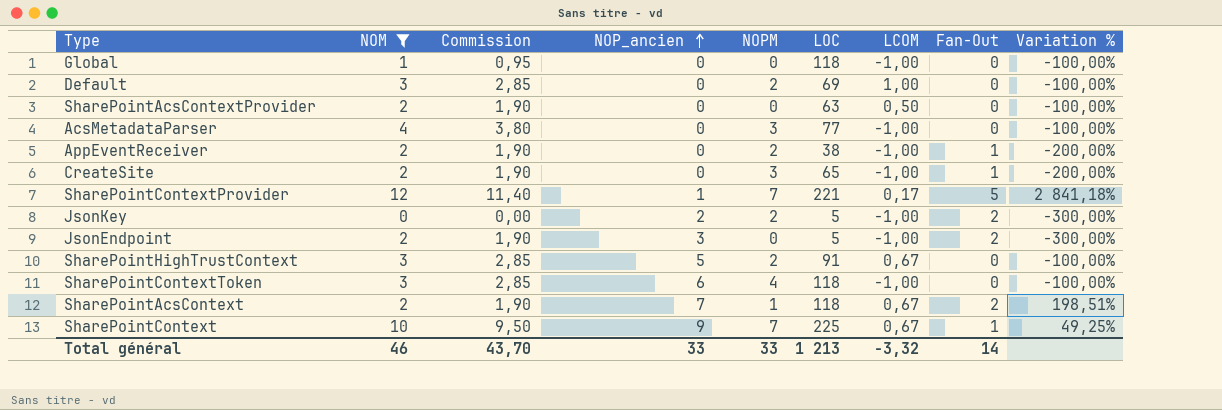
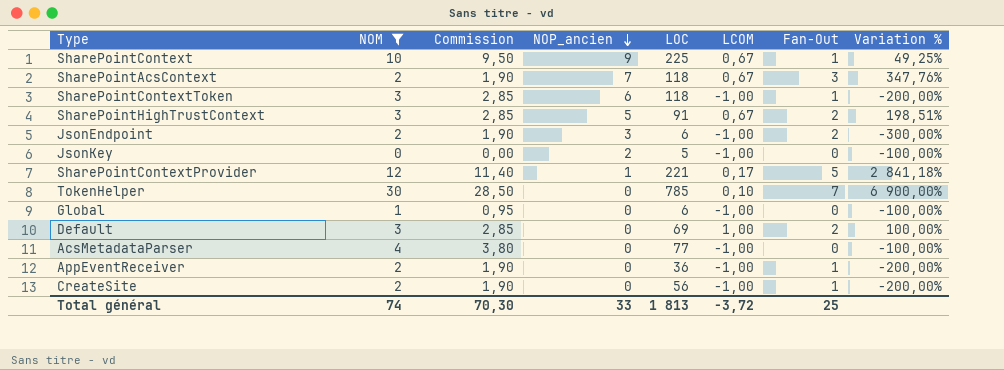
row order: NOP_ancien ascending -> NOP_ancien descending
column NOPM | position: 5 -> none
row SharePointAcsContextProvider: 2 | 1,90 | 0 | 0 | 63 | 0,50 | 0 | -100,00% -> none
SharePointAcsContext | Fan-Out: 2 -> 3
SharePointAcsContext | Variation %: 198,51% -> 347,76%
SharePointContextToken | Fan-Out: 0 -> 1
SharePointContextToken | Variation %: -100,00% -> -200,00%
SharePointHighTrustContext | Fan-Out: 0 -> 2
SharePointHighTrustContext | Variation %: -100,00% -> 198,51%
JsonEndpoint | LOC: 5 -> 6
JsonKey | Fan-Out: 2 -> 0
JsonKey | Variation %: -300,00% -> -100,00%
row TokenHelper: none -> 30 | 28,50 | 0 | 785 | 0,10 | 7 | 6 900,00%
Global | LOC: 118 -> 6
Default | Fan-Out: 0 -> 2
Default | Variation %: -100,00% -> 100,00%
AppEventReceiver | LOC: 38 -> 36
CreateSite | LOC: 65 -> 56
Total général | NOM: 46 -> 74
Total général | Commission: 43,70 -> 70,30
Total général | LOC: 1 213 -> 1 813
Total général | LCOM: -3,32 -> -3,72
Total général | Fan-Out: 14 -> 25

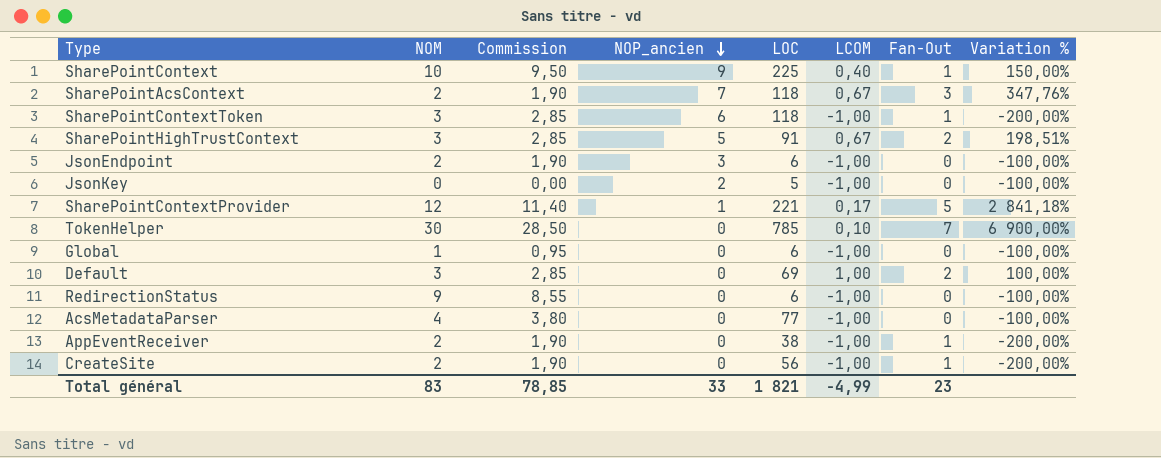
filter: NOM != 9 -> none
SharePointContext | LCOM: 0,67 -> 0,40
SharePointContext | Variation %: 49,25% -> 150,00%
JsonEndpoint | Fan-Out: 2 -> 0
JsonEndpoint | Variation %: -300,00% -> -100,00%
AppEventReceiver | LOC: 36 -> 38
Total général | NOM: 74 -> 83
Total général | Commission: 70,30 -> 78,85
Total général | LOC: 1 813 -> 1 821
Total général | LCOM: -3,72 -> -4,99
Total général | Fan-Out: 25 -> 23

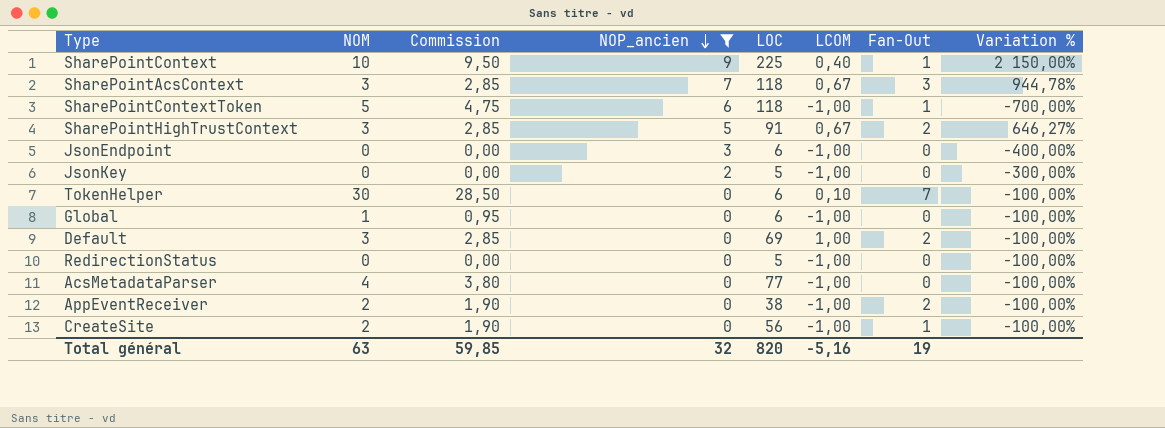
filter: none -> NOP_ancien != 1
column Variation % | formula: ([Fan-Out] - [LCOM]) / [LCOM] -> ([NOP_ancien] - [LCOM]) / [LCOM]
SharePointAcsContext | NOM: 2 -> 3
SharePointAcsContext | Commission: 1,90 -> 2,85
SharePointContextToken | NOM: 3 -> 5
SharePointContextToken | Commission: 2,85 -> 4,75
JsonEndpoint | NOM: 2 -> 0
JsonEndpoint | Commission: 1,90 -> 0,00
TokenHelper | LOC: 785 -> 6
RedirectionStatus | NOM: 9 -> 0
RedirectionStatus | Commission: 8,55 -> 0,00
RedirectionStatus | LOC: 6 -> 5
AppEventReceiver | Fan-Out: 1 -> 2
Total général | NOM: 83 -> 63
Total général | Commission: 78,85 -> 59,85
Total général | NOP_ancien: 33 -> 32
Total général | LOC: 1 821 -> 820
Total général | LCOM: -4,99 -> -5,16
Total général | Fan-Out: 23 -> 19

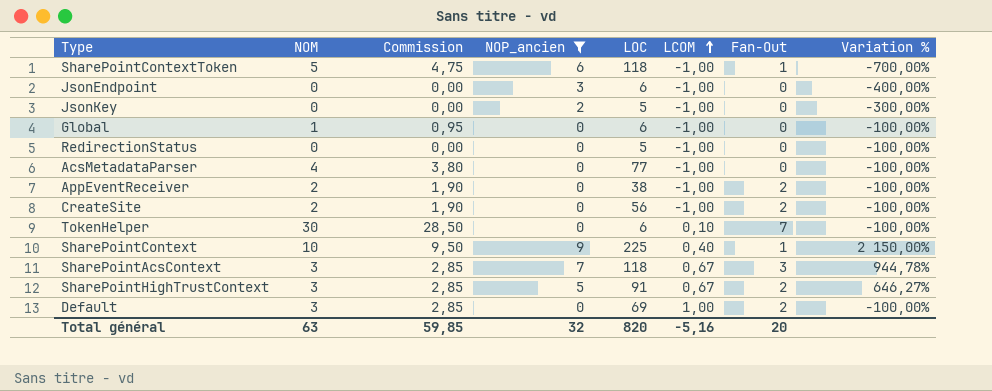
row order: NOP_ancien descending -> LCOM ascending
CreateSite | Fan-Out: 1 -> 2
Total général | Fan-Out: 19 -> 20

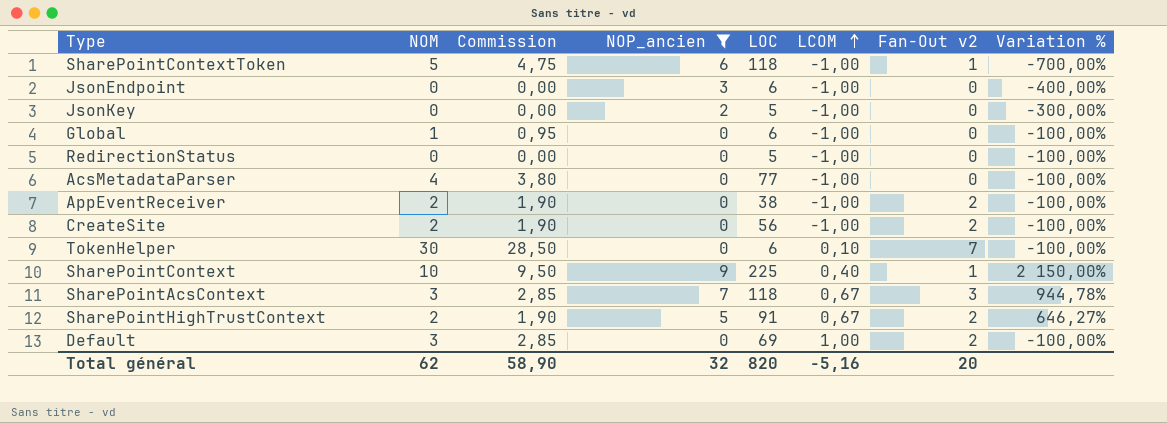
column name: Fan-Out -> Fan-Out v2
SharePointHighTrustContext | NOM: 3 -> 2
SharePointHighTrustContext | Commission: 2,85 -> 1,90
Total général | NOM: 63 -> 62
Total général | Commission: 59,85 -> 58,90

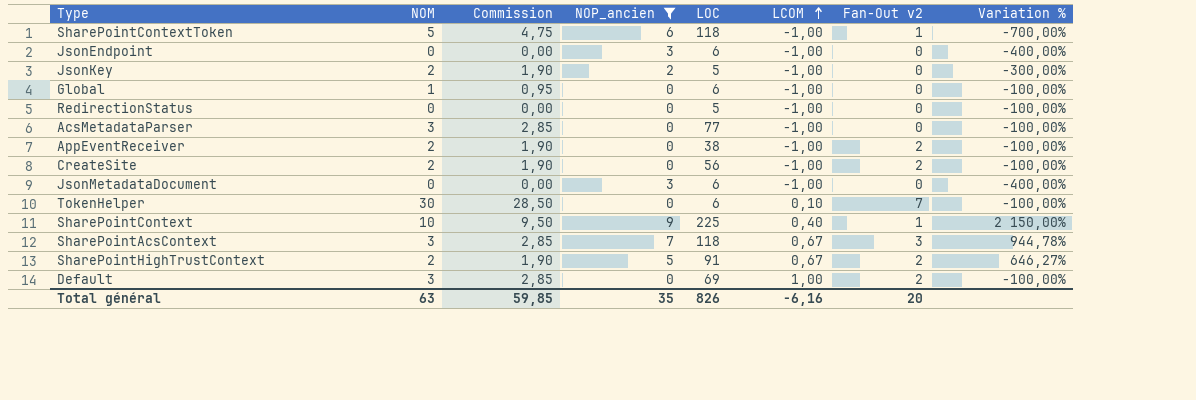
JsonKey | NOM: 0 -> 2
JsonKey | Commission: 0,00 -> 1,90
AcsMetadataParser | NOM: 4 -> 3
AcsMetadataParser | Commission: 3,80 -> 2,85
row JsonMetadataDocument: none -> 0 | 0,00 | 3 | 6 | -1,00 | 0 | -400,00%
Total général | NOM: 62 -> 63
Total général | Commission: 58,90 -> 59,85
Total général | NOP_ancien: 32 -> 35
Total général | LOC: 820 -> 826
Total général | LCOM: -5,16 -> -6,16

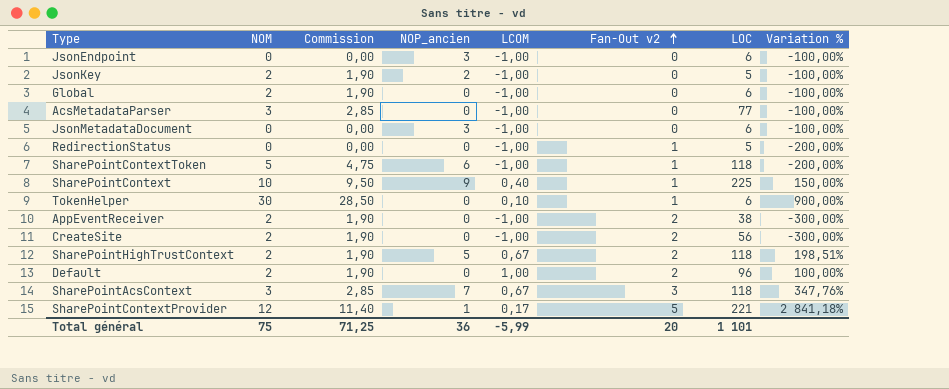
filter: NOP_ancien != 1 -> none
row order: LCOM ascending -> Fan-Out v2 ascending
column LOC | position: 5 -> 7
column Variation % | formula: ([NOP_ancien] - [LCOM]) / [LCOM] -> ([Fan-Out v2] - [LCOM]) / [LCOM]
Global | NOM: 1 -> 2
Global | Commission: 0,95 -> 1,90
RedirectionStatus | Fan-Out v2: 0 -> 1
TokenHelper | Fan-Out v2: 7 -> 1
SharePointHighTrustContext | LOC: 91 -> 118
Default | NOM: 3 -> 2
Default | Commission: 2,85 -> 1,90
Default | LOC: 69 -> 96
Total général | NOM: 63 -> 75
Total général | Commission: 59,85 -> 71,25
Total général | NOP_ancien: 35 -> 36
Total général | LCOM: -6,16 -> -5,99
Total général | LOC: 826 -> 1 101

